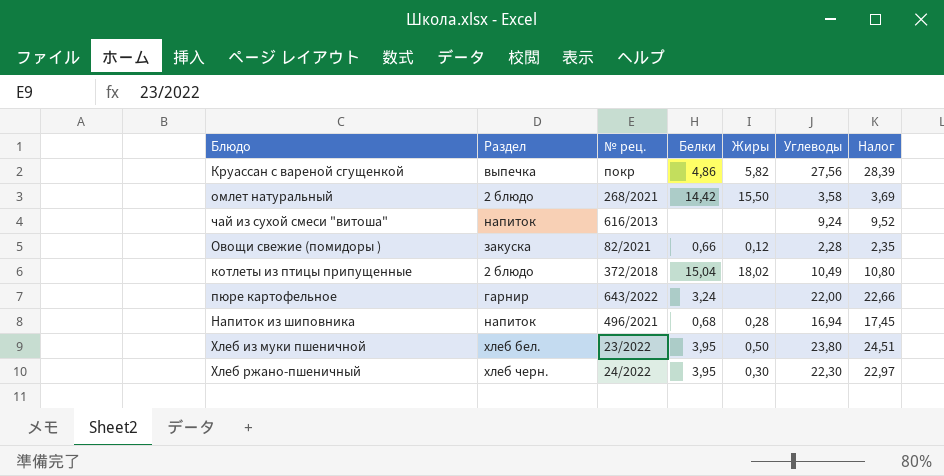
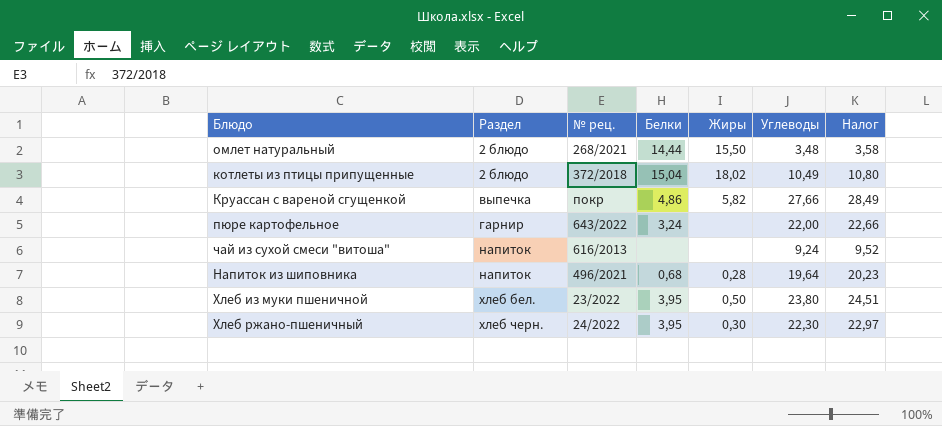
row order: none -> Раздел ascending
row Овощи свежие (помидоры ): закуска | 82/2021 | 0,66 | 0,12 | 2,28 | 2,35 -> none
омлет натуральный | Белки: 14,42 -> 14,44
омлет натуральный | Углеводы: 3,58 -> 3,48
омлет натуральный | Налог: 3,69 -> 3,58
Круассан с вареной сгущенкой | Углеводы: 27,56 -> 27,66
Круассан с вареной сгущенкой | Налог: 28,39 -> 28,49
Напиток из шиповника | Углеводы: 16,94 -> 19,64
Напиток из шиповника | Налог: 17,45 -> 20,23

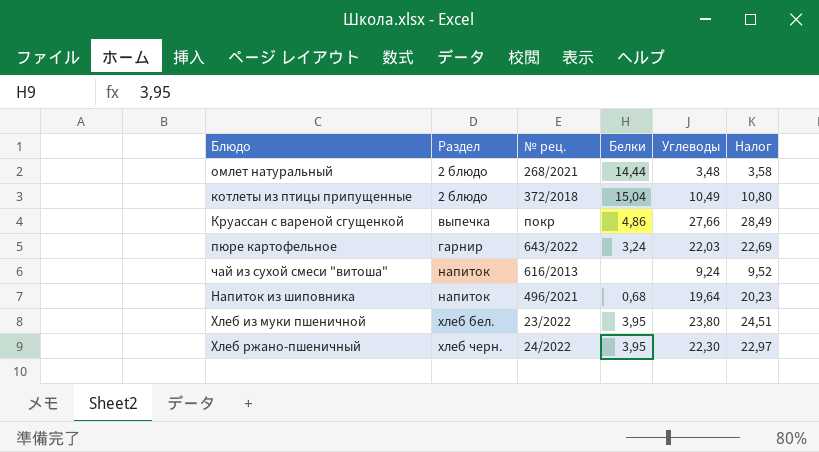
column Жиры | position: 5 -> none
пюре картофельное | Углеводы: 22,00 -> 22,03
пюре картофельное | Налог: 22,66 -> 22,69

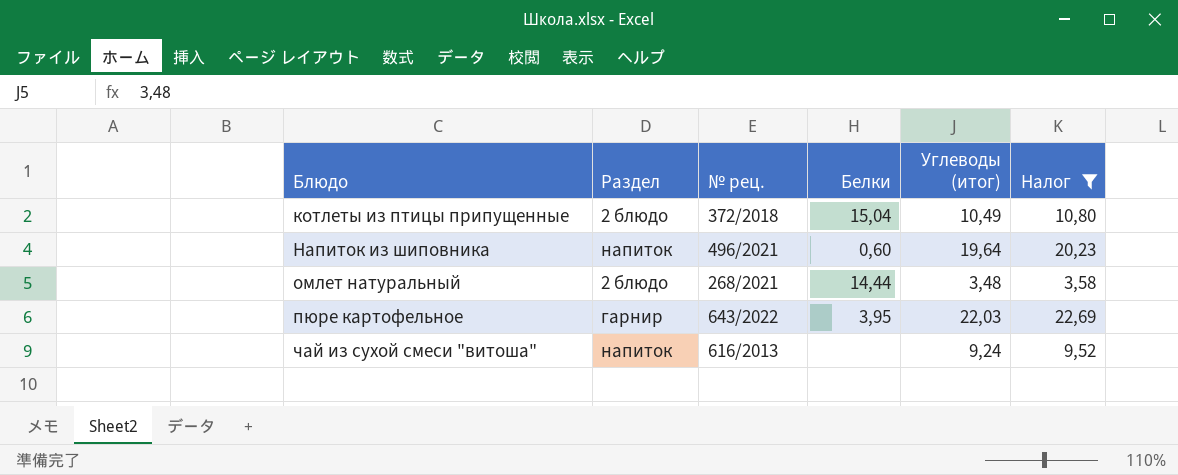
filter: none -> Налог <= 22,69
row order: Раздел ascending -> Блюдо ascending
column name: Углеводы -> Углеводы (итог)
Напиток из шиповника | Белки: 0,68 -> 0,60
пюре картофельное | Белки: 3,24 -> 3,95

